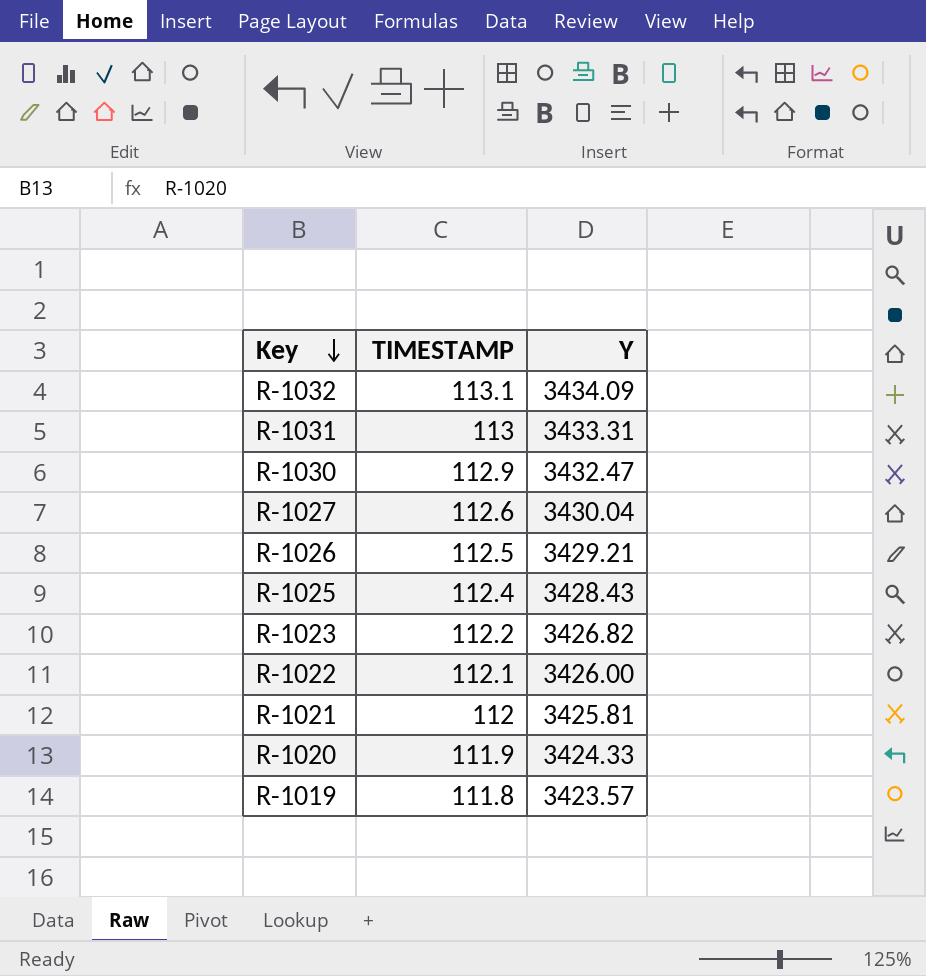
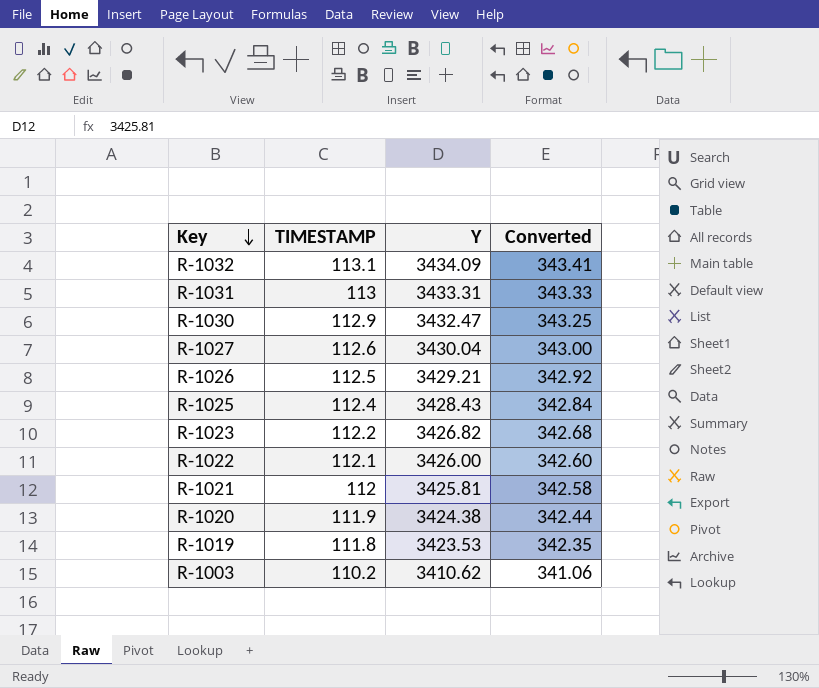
column Converted | formula: none -> [Y] * 0.1
R-1020 | Y: 3424.33 -> 3424.38
R-1019 | Y: 3423.57 -> 3423.53
row R-1003: none -> 110.2 | 3410.62 | 341.06

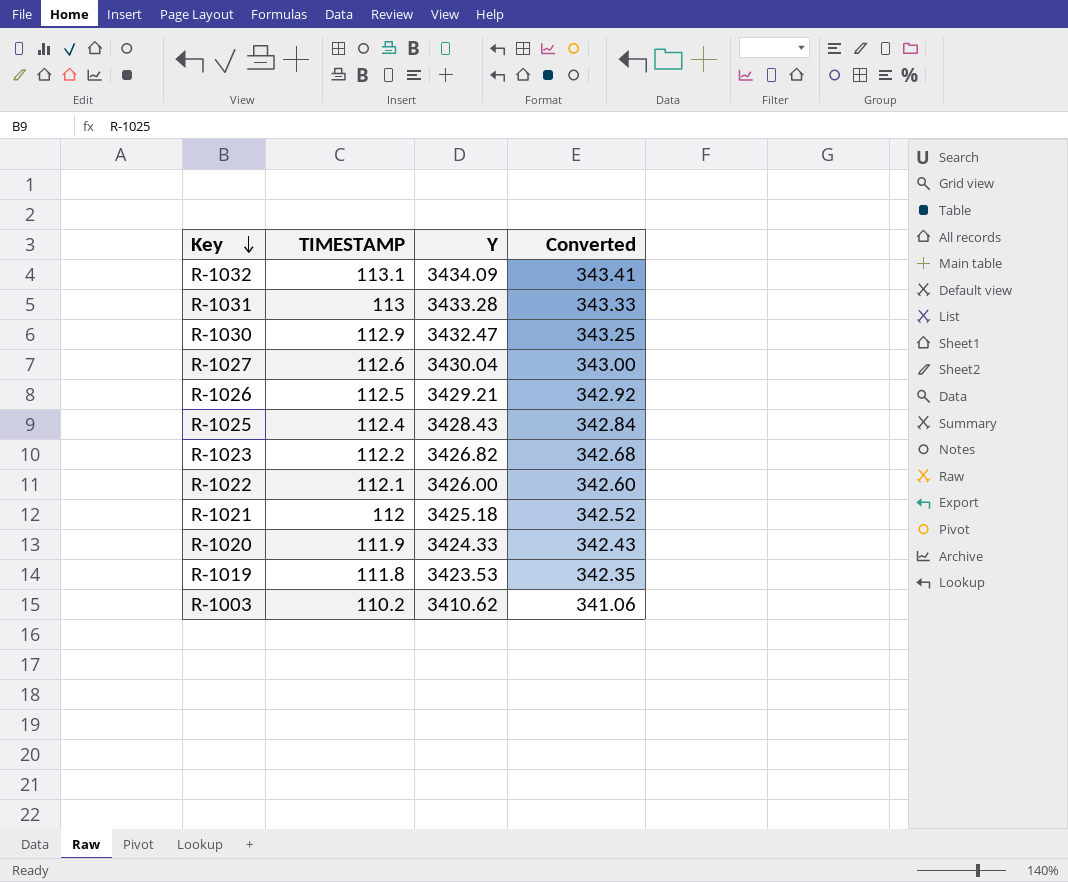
R-1031 | Y: 3433.31 -> 3433.28
R-1021 | Y: 3425.81 -> 3425.18
R-1021 | Converted: 342.58 -> 342.52
R-1020 | Y: 3424.38 -> 3424.33
R-1020 | Converted: 342.44 -> 342.43

